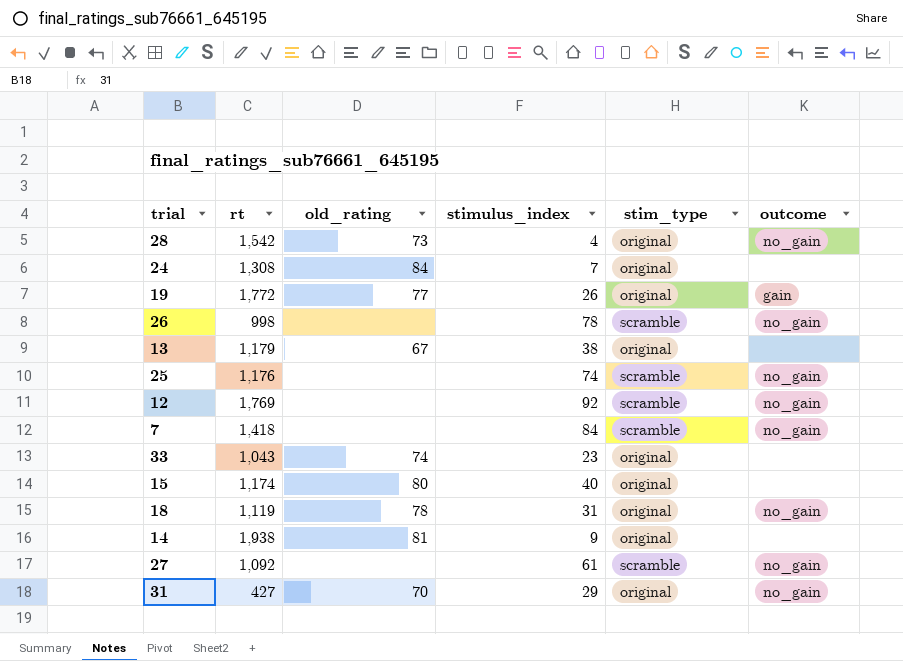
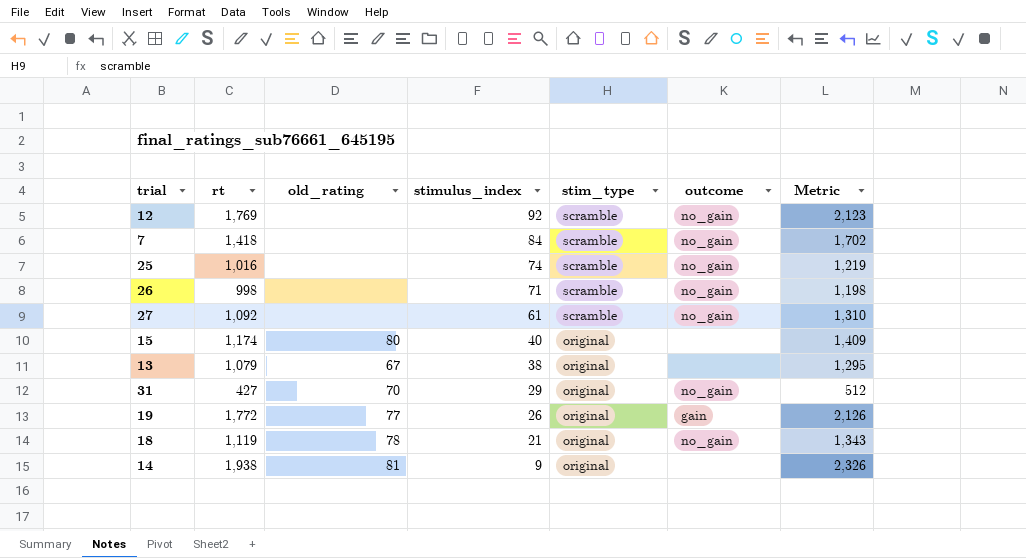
row order: none -> stimulus_index descending
column Metric | formula: none -> [rt] * 1.2
row 28: 1,542 | 73 | 4 | original | no_gain -> none
row 24: 1,308 | 84 | 7 | original | none -> none
row 33: 1,043 | 74 | 23 | original | none -> none
25 | rt: 1,176 -> 1,016
26 | stimulus_index: 78 -> 71
13 | rt: 1,179 -> 1,079
18 | stimulus_index: 31 -> 21

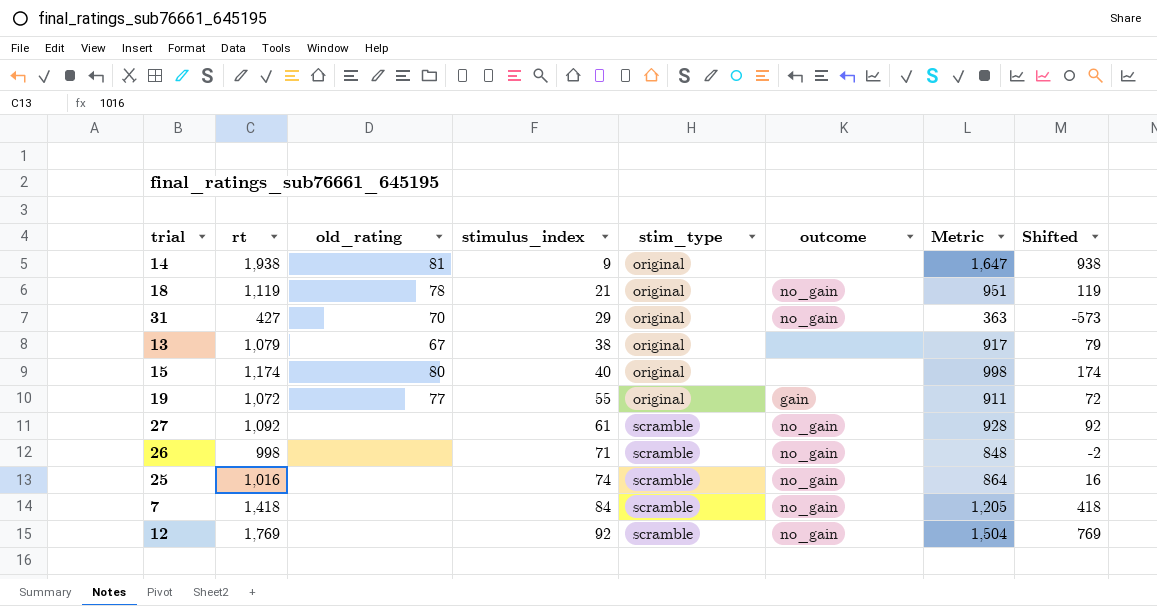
row order: stimulus_index descending -> stimulus_index ascending
column Metric | formula: [rt] * 1.2 -> [rt] * 0.85
column Shifted | formula: none -> [rt] - 1000
19 | rt: 1,772 -> 1,072
19 | stimulus_index: 26 -> 55

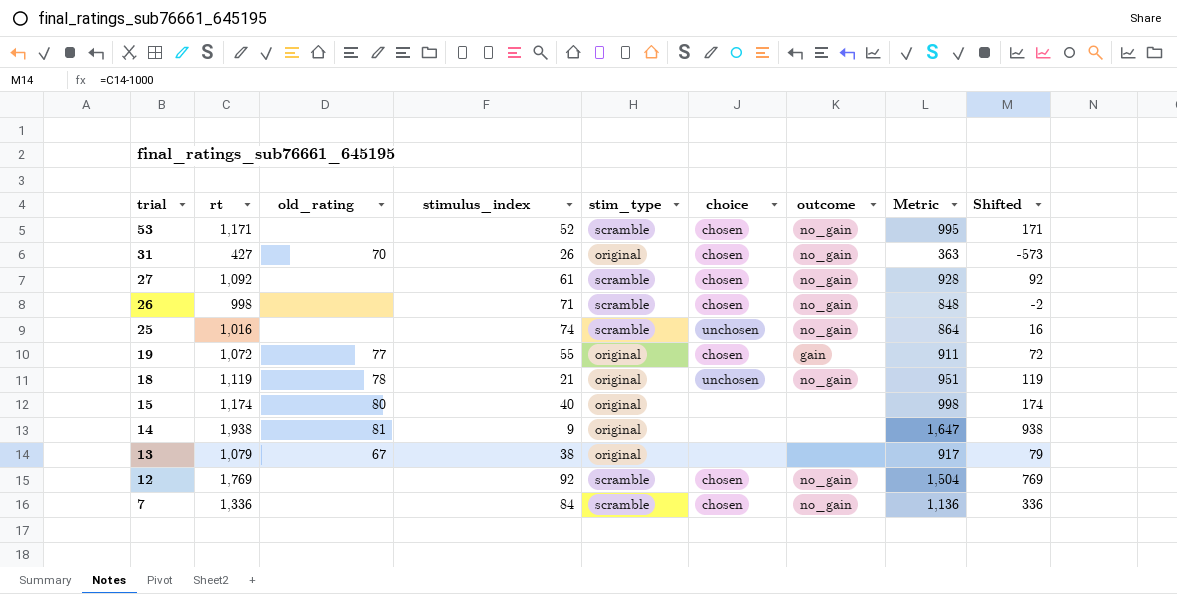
row order: stimulus_index ascending -> trial descending
column choice | position: none -> 6
row 53: none -> 1,171 | none | 52 | scramble | chosen | no_gain | 995 | 171
31 | stimulus_index: 29 -> 26
7 | rt: 1,418 -> 1,336
7 | Metric: 1,205 -> 1,136
7 | Shifted: 418 -> 336

